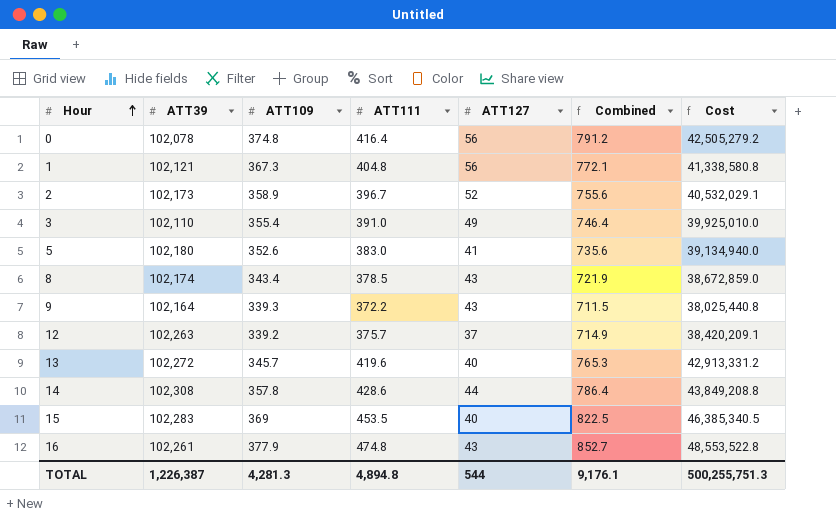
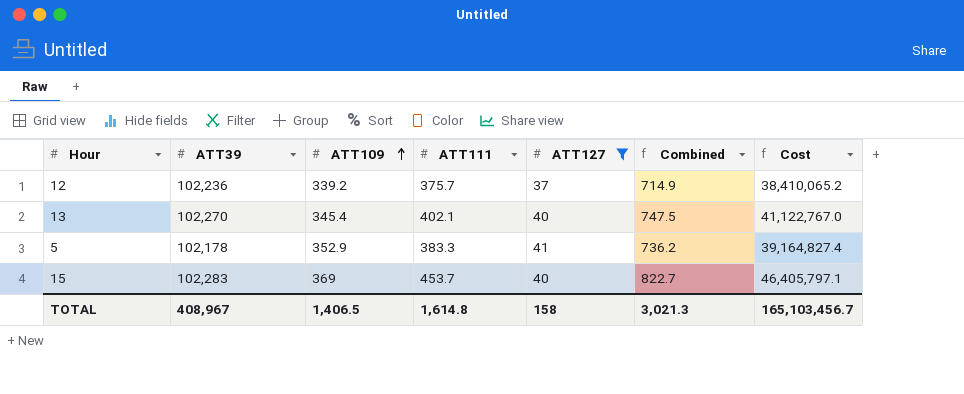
filter: none -> ATT127 <= 41
row order: Hour ascending -> ATT109 ascending
12 | ATT39: 102,263 -> 102,236
12 | Cost: 38,420,209.1 -> 38,410,065.2
13 | ATT39: 102,272 -> 102,270
13 | ATT109: 345.7 -> 345.4
13 | ATT111: 419.6 -> 402.1
13 | Combined: 765.3 -> 747.5
13 | Cost: 42,913,331.2 -> 41,122,767.0
5 | ATT39: 102,180 -> 102,178
5 | ATT109: 352.6 -> 352.9
5 | ATT111: 383.0 -> 383.3
5 | Combined: 735.6 -> 736.2
5 | Cost: 39,134,940.0 -> 39,164,827.4
15 | ATT111: 453.5 -> 453.7
15 | Combined: 822.5 -> 822.7
15 | Cost: 46,385,340.5 -> 46,405,797.1
TOTAL | ATT39: 1,226,387 -> 408,967
TOTAL | ATT109: 4,281.3 -> 1,406.5
TOTAL | ATT111: 4,894.8 -> 1,614.8
TOTAL | ATT127: 544 -> 158
TOTAL | Combined: 9,176.1 -> 3,021.3
TOTAL | Cost: 500,255,751.3 -> 165,103,456.7

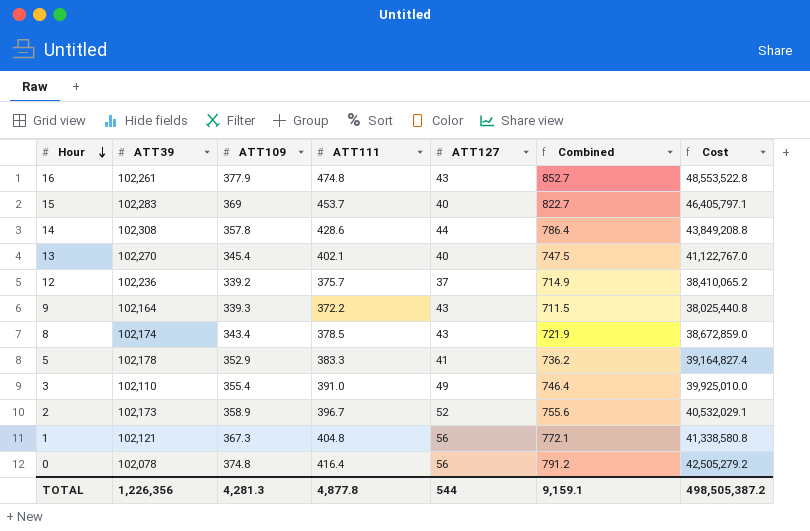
filter: ATT127 <= 41 -> none
row order: ATT109 ascending -> Hour descending
TOTAL | ATT39: 408,967 -> 1,226,356
TOTAL | ATT109: 1,406.5 -> 4,281.3
TOTAL | ATT111: 1,614.8 -> 4,877.8
TOTAL | ATT127: 158 -> 544
TOTAL | Combined: 3,021.3 -> 9,159.1
TOTAL | Cost: 165,103,456.7 -> 498,505,387.2

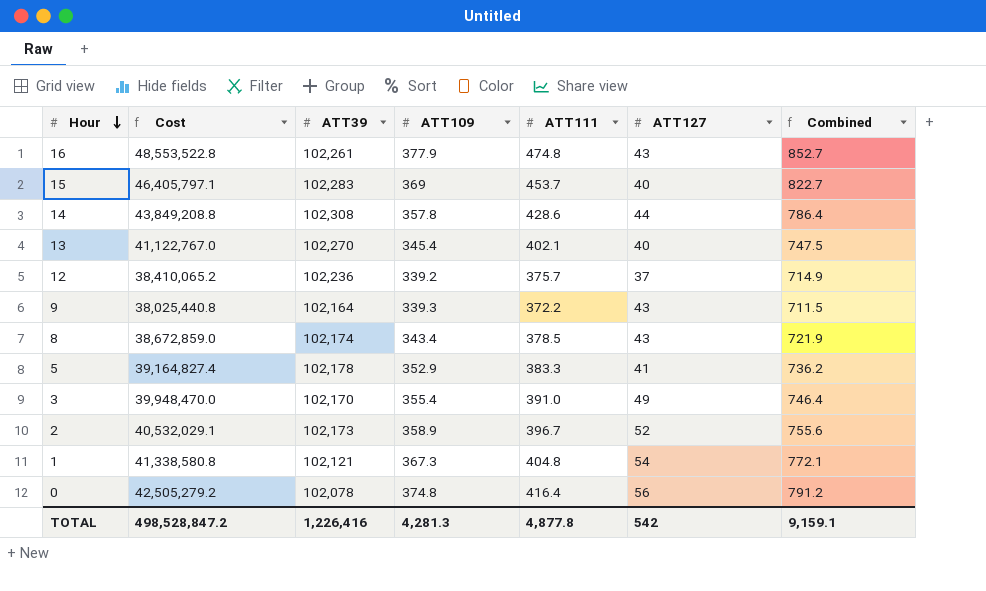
column Cost | position: 7 -> 2
3 | Cost: 39,925,010.0 -> 39,948,470.0
3 | ATT39: 102,110 -> 102,170
1 | ATT127: 56 -> 54
TOTAL | Cost: 498,505,387.2 -> 498,528,847.2
TOTAL | ATT39: 1,226,356 -> 1,226,416
TOTAL | ATT127: 544 -> 542

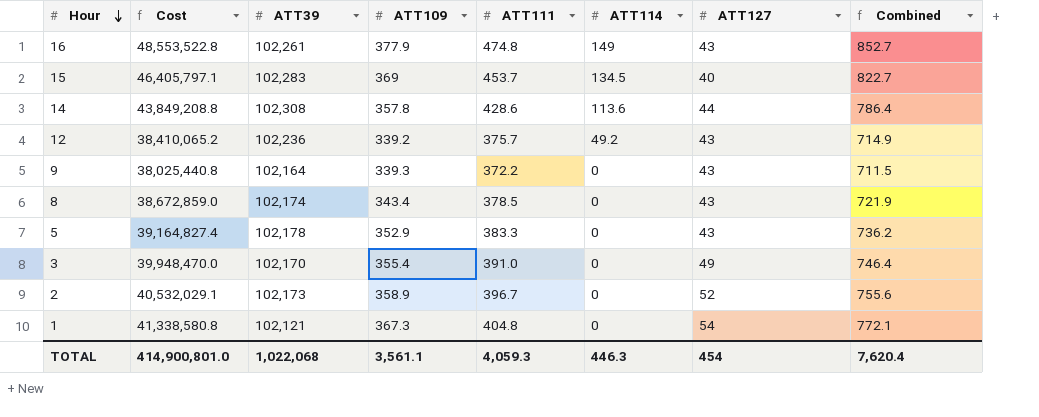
column ATT114 | position: none -> 6
row 13: 41,122,767.0 | 102,270 | 345.4 | 402.1 | 40 | 747.5 -> none
row 0: 42,505,279.2 | 102,078 | 374.8 | 416.4 | 56 | 791.2 -> none
12 | ATT127: 37 -> 43
5 | ATT127: 41 -> 43
TOTAL | Cost: 498,528,847.2 -> 414,900,801.0
TOTAL | ATT39: 1,226,416 -> 1,022,068
TOTAL | ATT109: 4,281.3 -> 3,561.1
TOTAL | ATT111: 4,877.8 -> 4,059.3
TOTAL | ATT127: 542 -> 454
TOTAL | Combined: 9,159.1 -> 7,620.4

